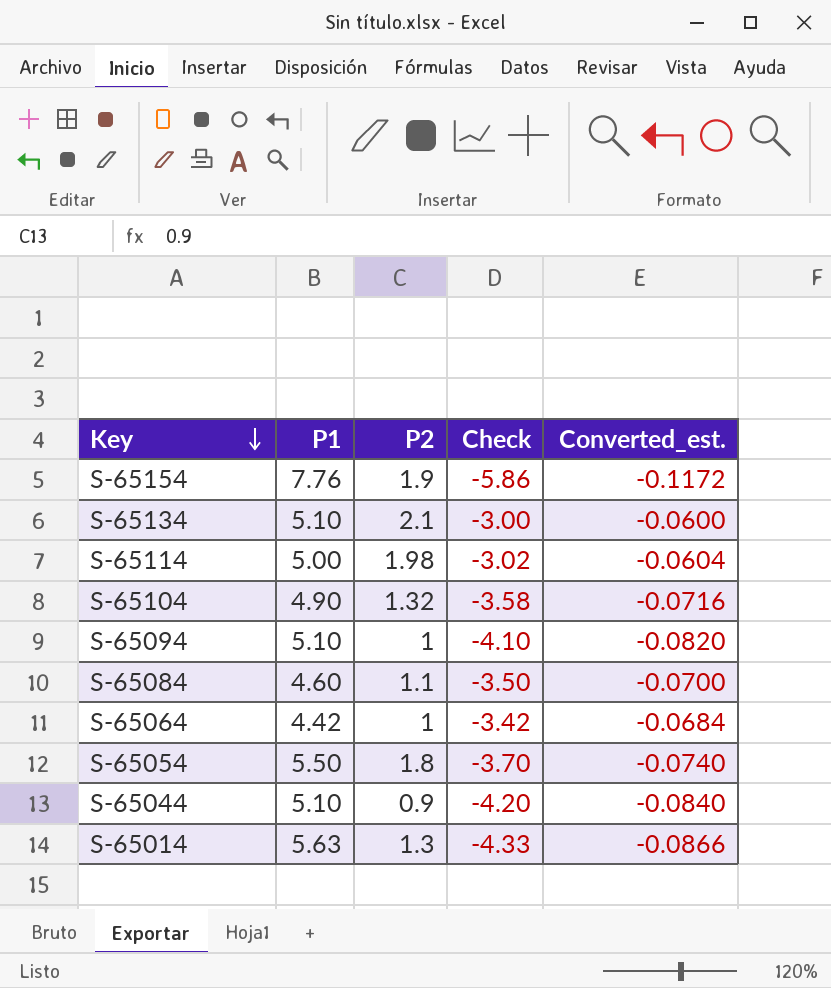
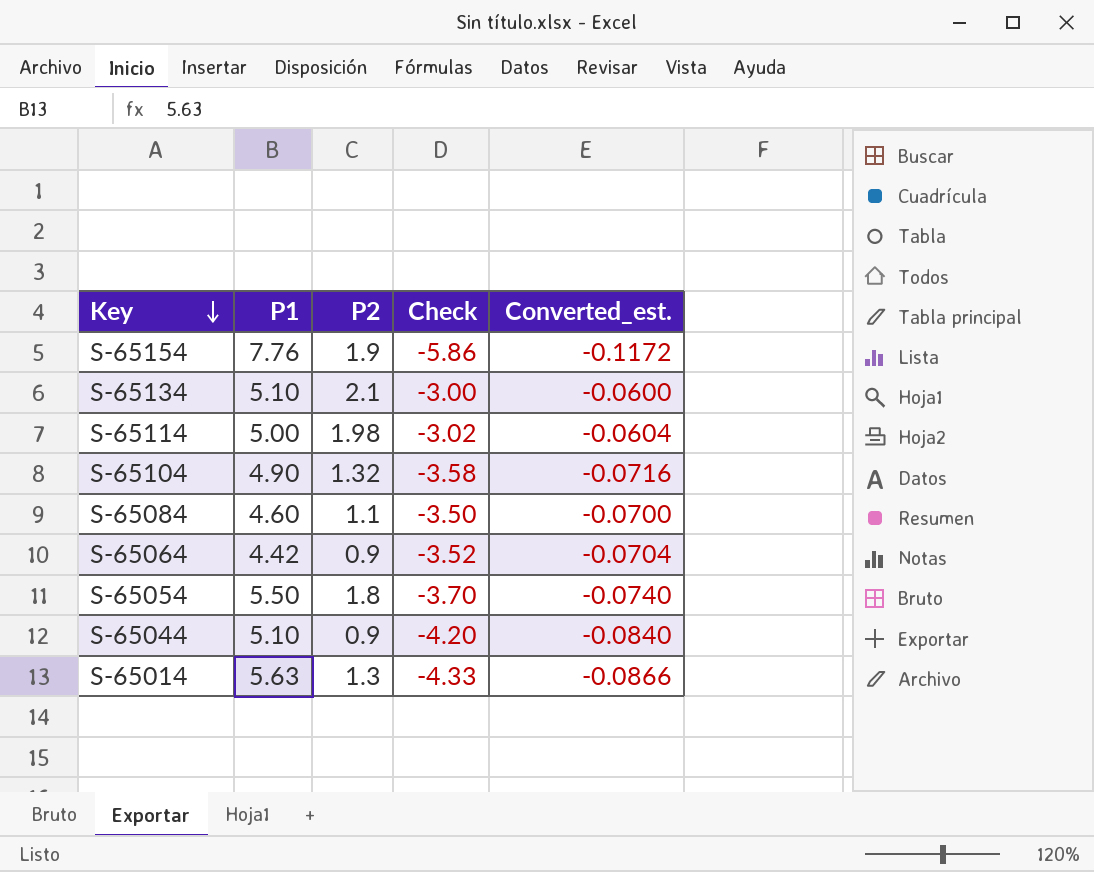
row S-65094: 5.10 | 1 | -4.10 | -0.0820 -> none
S-65064 | P2: 1 -> 0.9
S-65064 | Check: -3.42 -> -3.52
S-65064 | Converted_est.: -0.0684 -> -0.0704

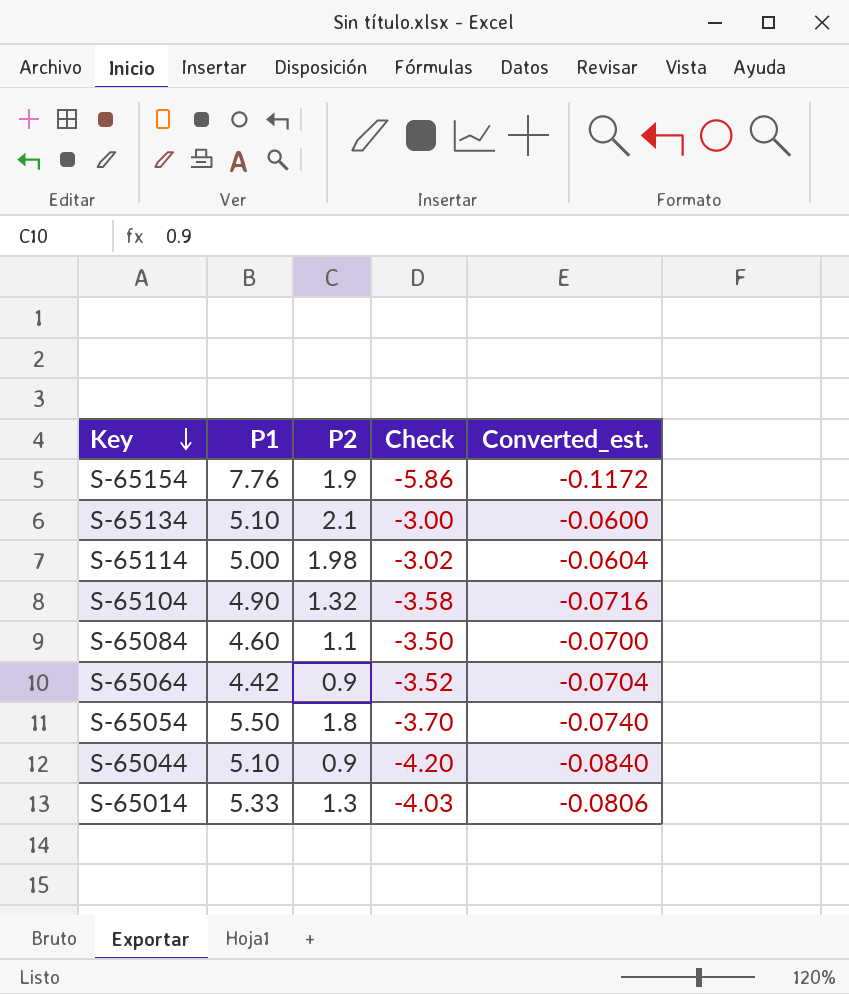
S-65014 | P1: 5.63 -> 5.33
S-65014 | Check: -4.33 -> -4.03
S-65014 | Converted_est.: -0.0866 -> -0.0806

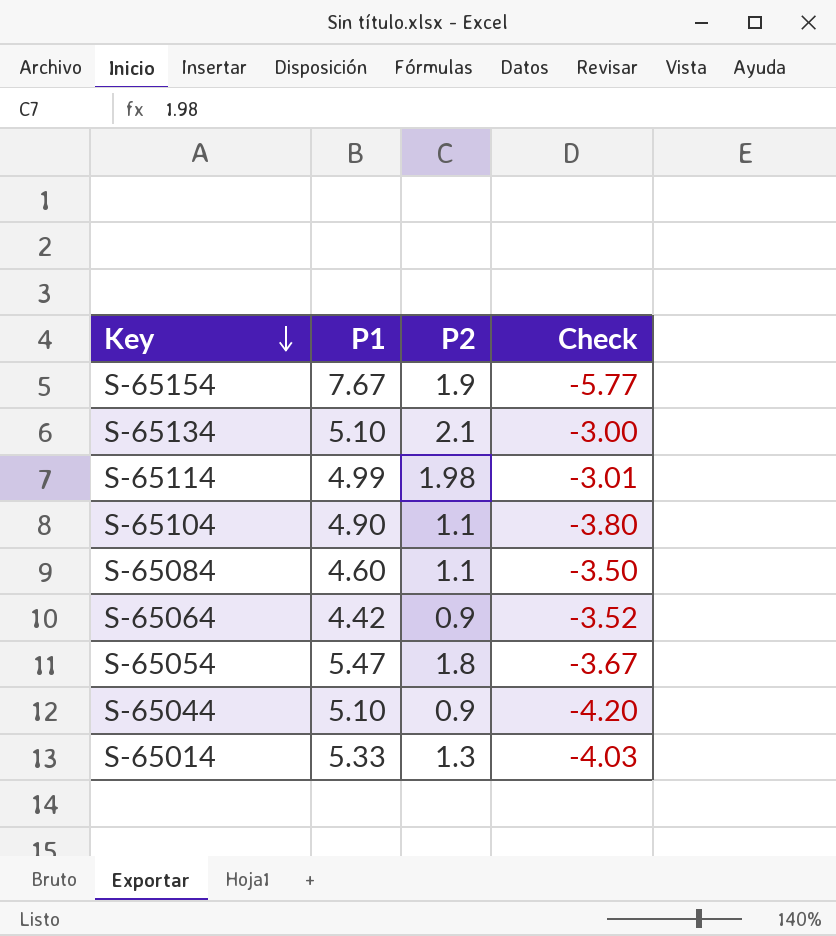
column Converted_est. | formula: [Check] * 0.02 -> none
S-65154 | P1: 7.76 -> 7.67
S-65154 | Check: -5.86 -> -5.77
S-65114 | P1: 5.00 -> 4.99
S-65114 | Check: -3.02 -> -3.01
S-65104 | P2: 1.32 -> 1.1
S-65104 | Check: -3.58 -> -3.80
S-65054 | P1: 5.50 -> 5.47
S-65054 | Check: -3.70 -> -3.67

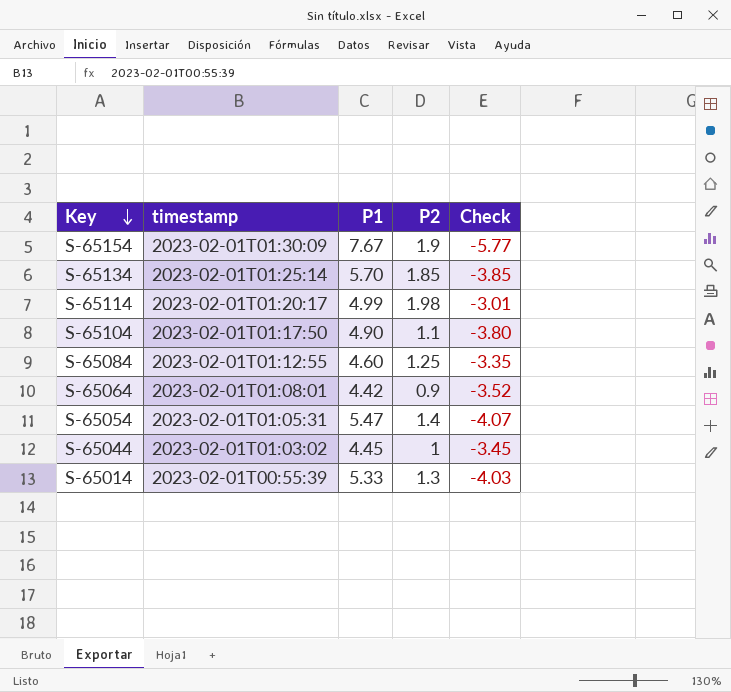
column timestamp | position: none -> 2
S-65134 | P1: 5.10 -> 5.70
S-65134 | P2: 2.1 -> 1.85
S-65134 | Check: -3.00 -> -3.85
S-65084 | P2: 1.1 -> 1.25
S-65084 | Check: -3.50 -> -3.35
S-65054 | P2: 1.8 -> 1.4
S-65054 | Check: -3.67 -> -4.07
S-65044 | P1: 5.10 -> 4.45
S-65044 | P2: 0.9 -> 1
S-65044 | Check: -4.20 -> -3.45

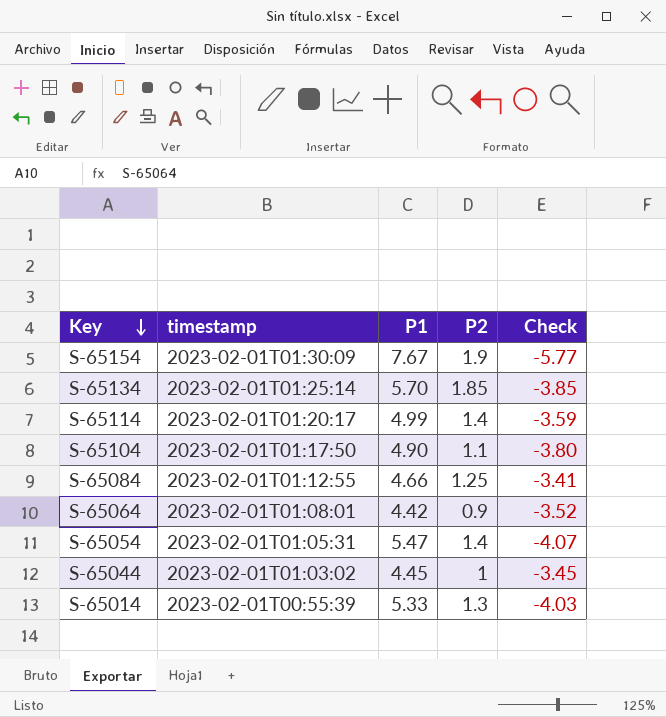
S-65114 | P2: 1.98 -> 1.4
S-65114 | Check: -3.01 -> -3.59
S-65084 | P1: 4.60 -> 4.66
S-65084 | Check: -3.35 -> -3.41

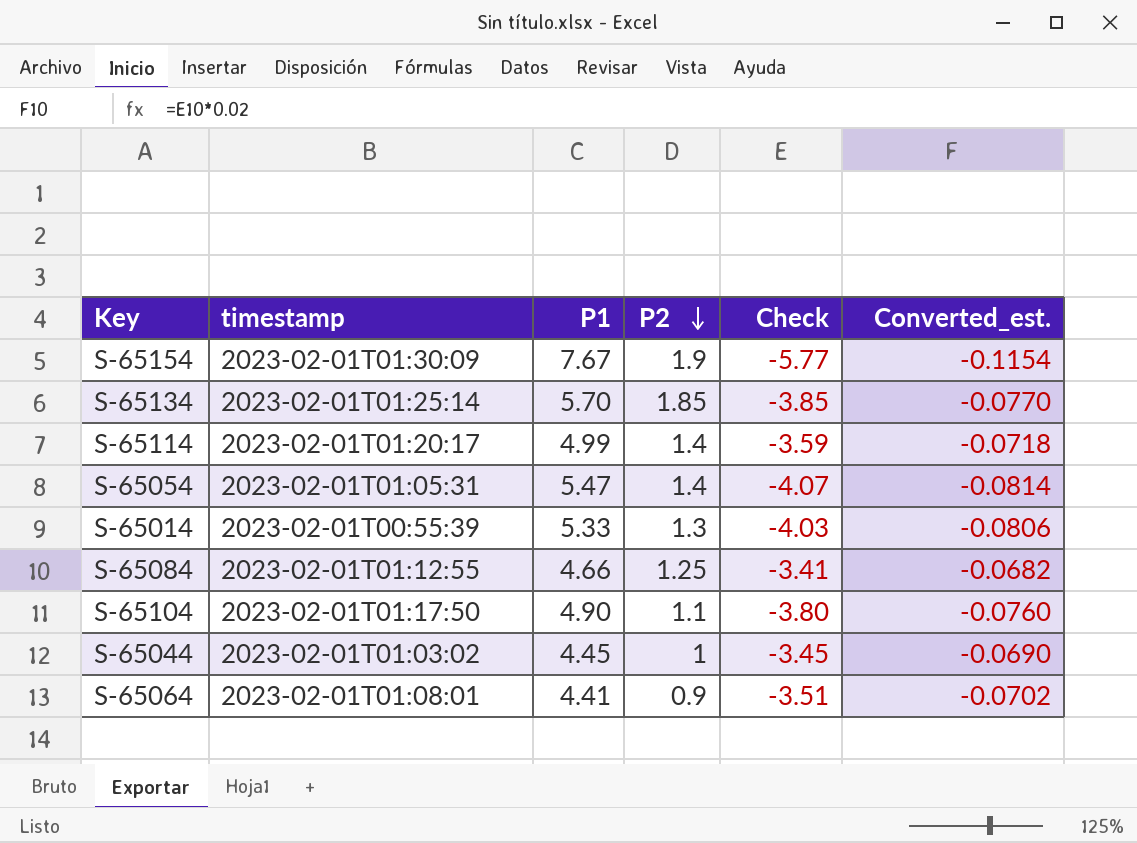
row order: Key descending -> P2 descending
column Converted_est. | formula: none -> [Check] * 0.02
S-65064 | P1: 4.42 -> 4.41
S-65064 | Check: -3.52 -> -3.51

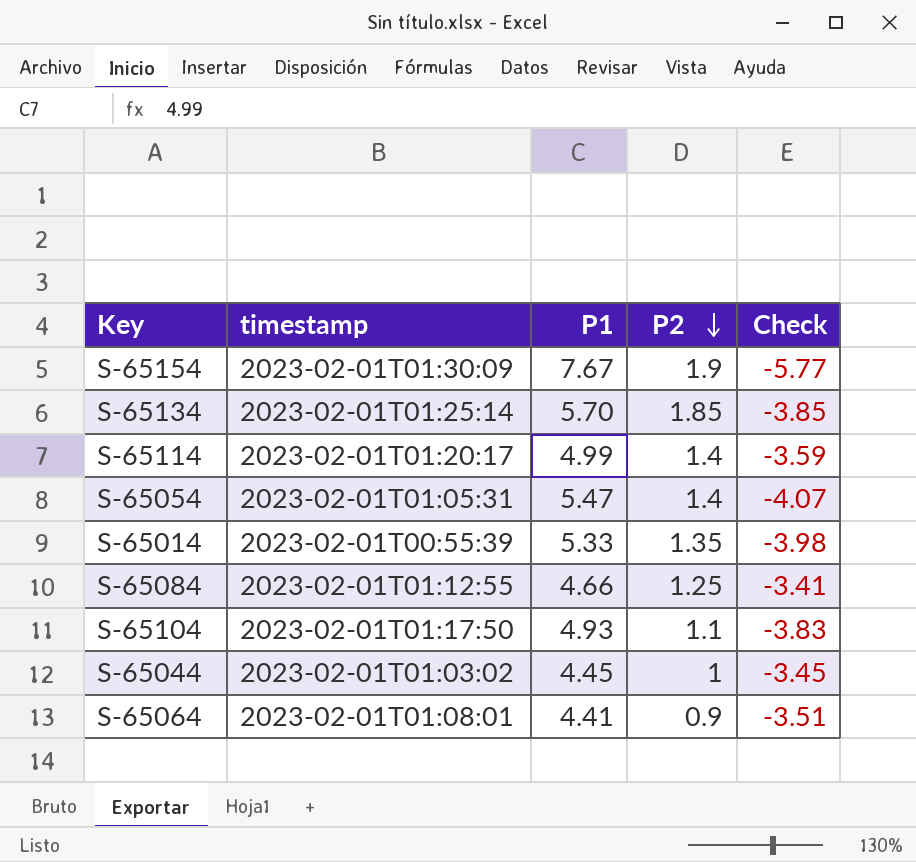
column Converted_est. | formula: [Check] * 0.02 -> none
S-65014 | P2: 1.3 -> 1.35
S-65014 | Check: -4.03 -> -3.98
S-65104 | P1: 4.90 -> 4.93
S-65104 | Check: -3.80 -> -3.83

